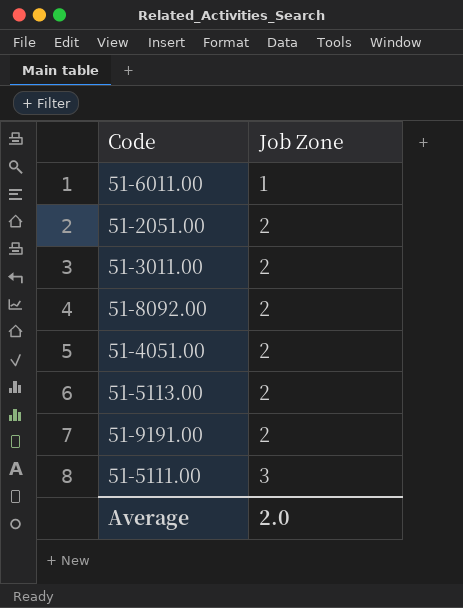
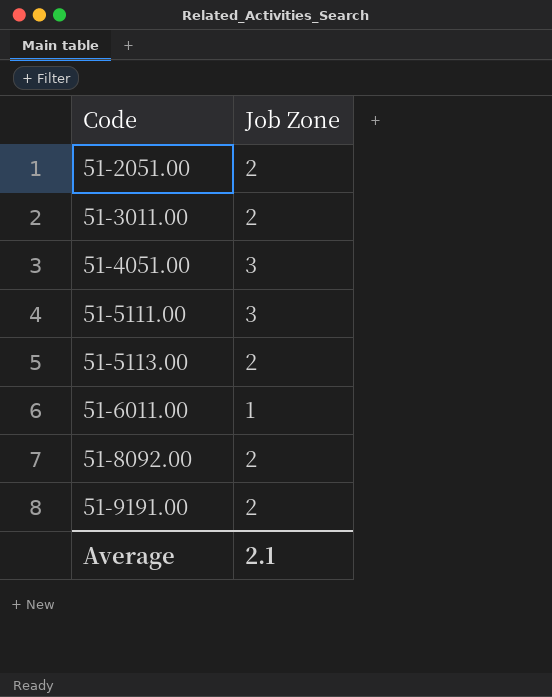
row order: Job Zone ascending -> Code ascending
51-4051.00 | Job Zone: 2 -> 3
Average | Job Zone: 2.0 -> 2.1

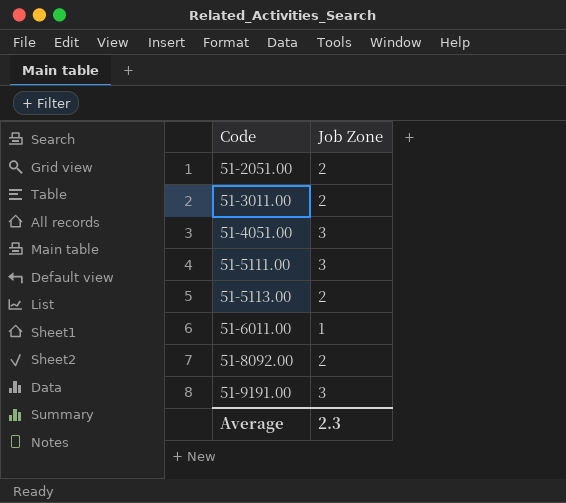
51-9191.00 | Job Zone: 2 -> 3
Average | Job Zone: 2.1 -> 2.3

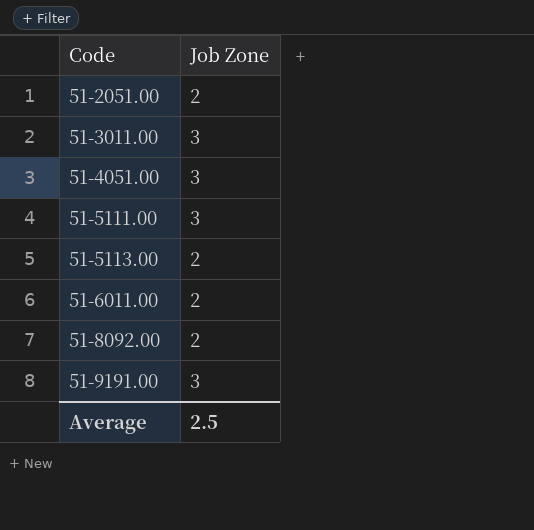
51-3011.00 | Job Zone: 2 -> 3
51-6011.00 | Job Zone: 1 -> 2
Average | Job Zone: 2.3 -> 2.5

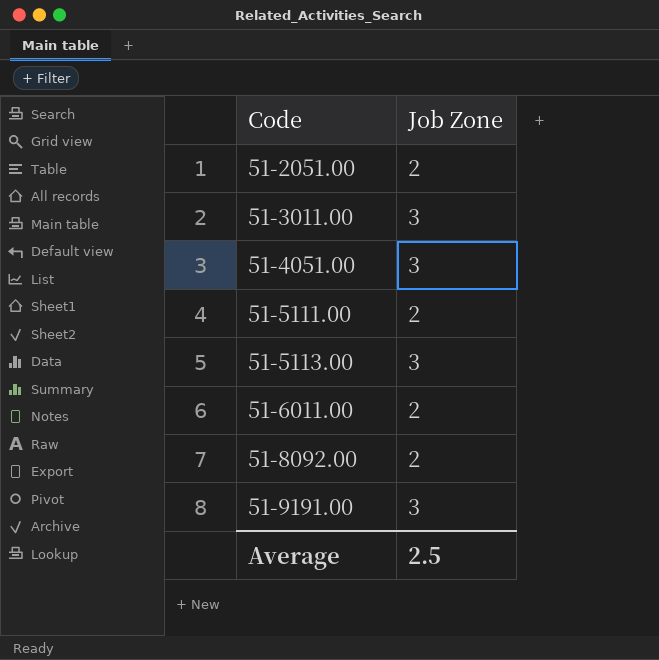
51-5111.00 | Job Zone: 3 -> 2
51-5113.00 | Job Zone: 2 -> 3

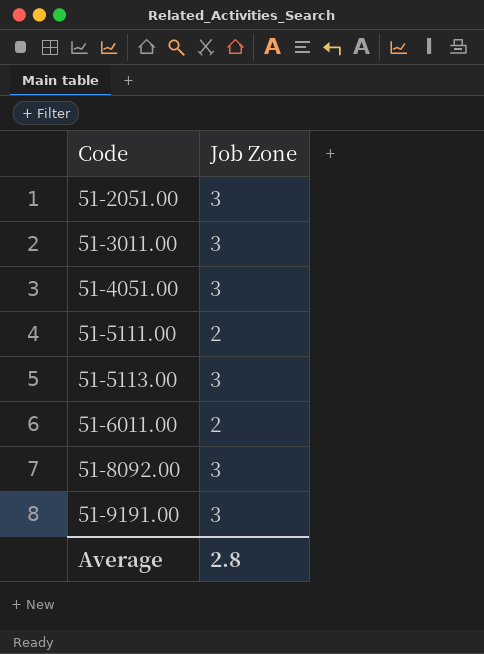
51-2051.00 | Job Zone: 2 -> 3
51-8092.00 | Job Zone: 2 -> 3
Average | Job Zone: 2.5 -> 2.8

